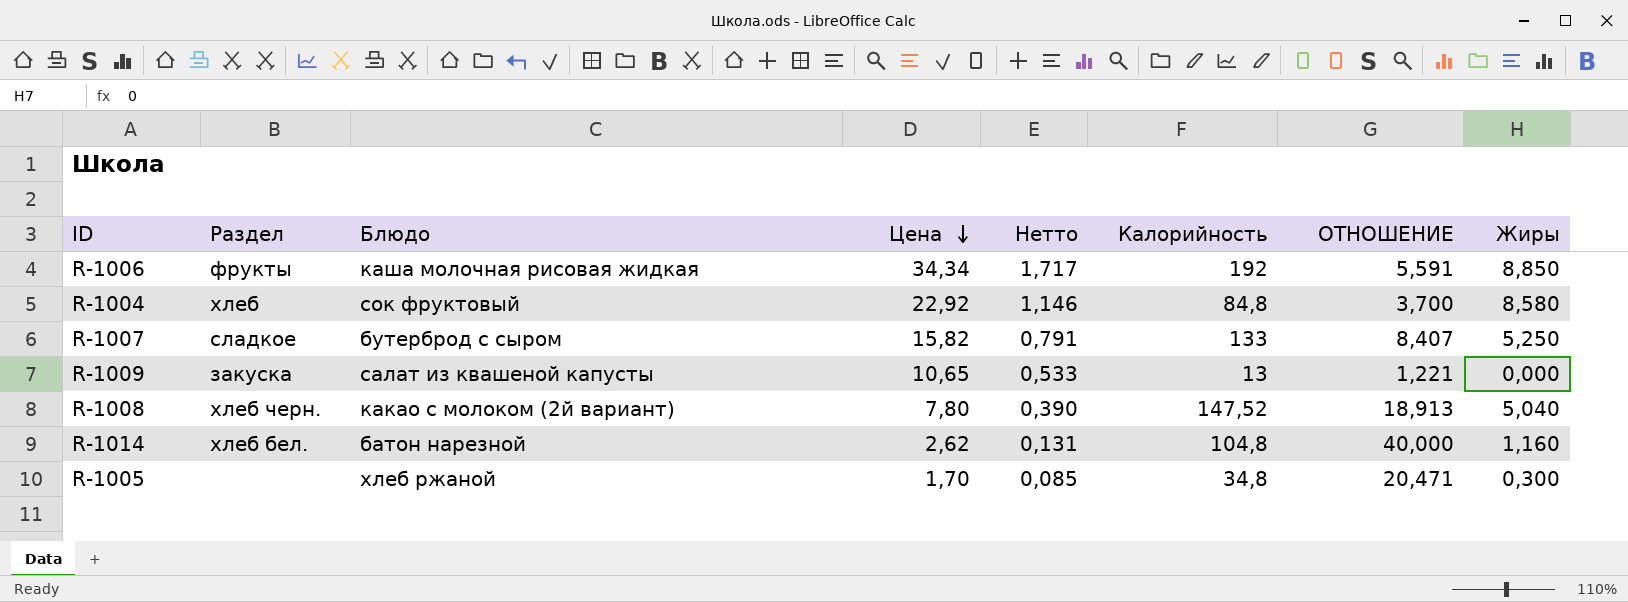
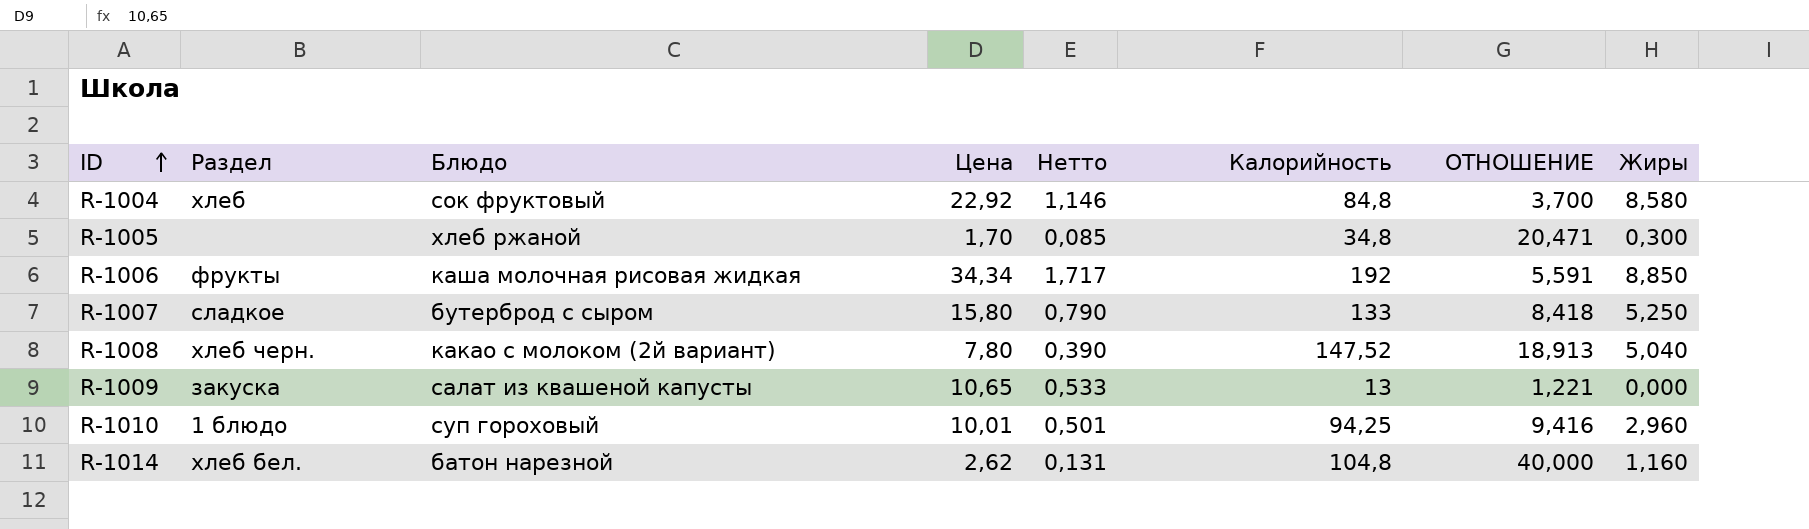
row order: Цена descending -> ID ascending
R-1007 | Цена: 15,82 -> 15,80
R-1007 | Нетто: 0,791 -> 0,790
R-1007 | ОТНОШЕНИЕ: 8,407 -> 8,418
row R-1010: none -> 1 блюдо | суп гороховый | 10,01 | 0,501 | 94,25 | 9,416 | 2,960

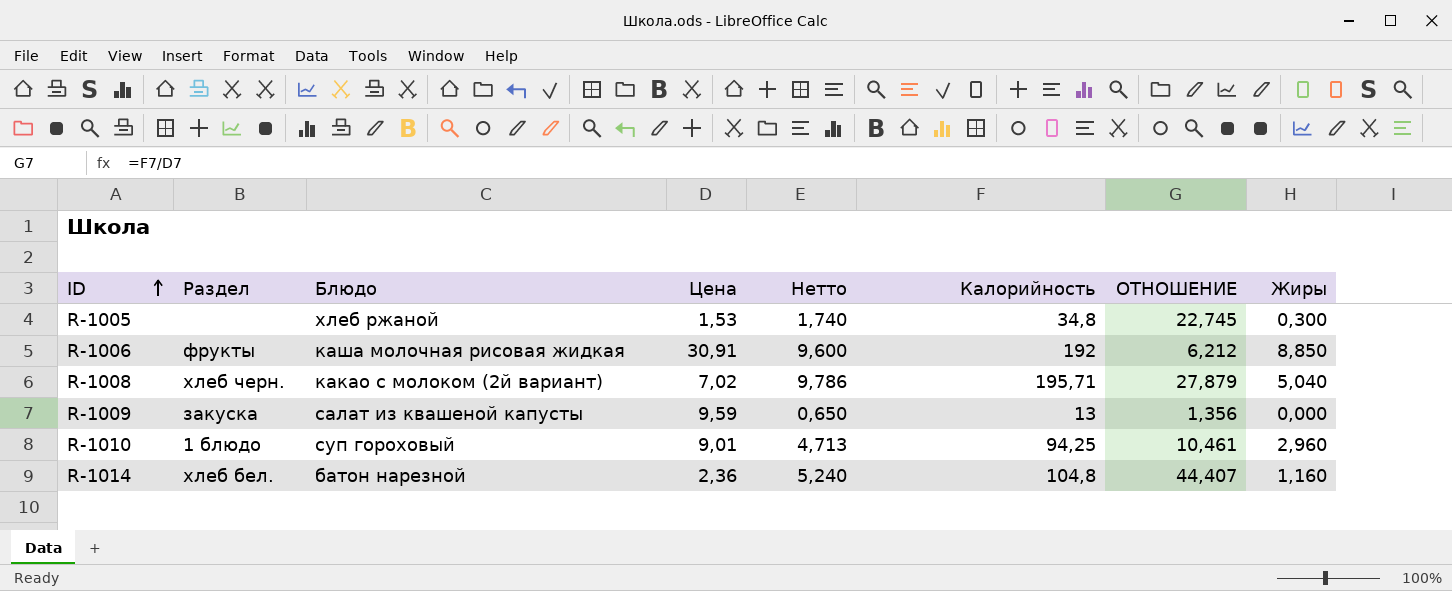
column Нетто | formula: [Цена] * 0,05 -> [Калорийность] * 0,05
row R-1004: хлеб | сок фруктовый | 22,92 | 1,146 | 84,8 | 3,700 | 8,580 -> none
row R-1007: сладкое | бутерброд с сыром | 15,80 | 0,790 | 133 | 8,418 | 5,250 -> none
R-1005 | Цена: 1,70 -> 1,53
R-1005 | ОТНОШЕНИЕ: 20,471 -> 22,745
R-1006 | Цена: 34,34 -> 30,91
R-1006 | ОТНОШЕНИЕ: 5,591 -> 6,212
R-1008 | Цена: 7,80 -> 7,02
R-1008 | Калорийность: 147,52 -> 195,71
R-1008 | ОТНОШЕНИЕ: 18,913 -> 27,879
R-1009 | Цена: 10,65 -> 9,59
R-1009 | ОТНОШЕНИЕ: 1,221 -> 1,356
R-1010 | Цена: 10,01 -> 9,01
R-1010 | ОТНОШЕНИЕ: 9,416 -> 10,461
R-1014 | Цена: 2,62 -> 2,36
R-1014 | ОТНОШЕНИЕ: 40,000 -> 44,407

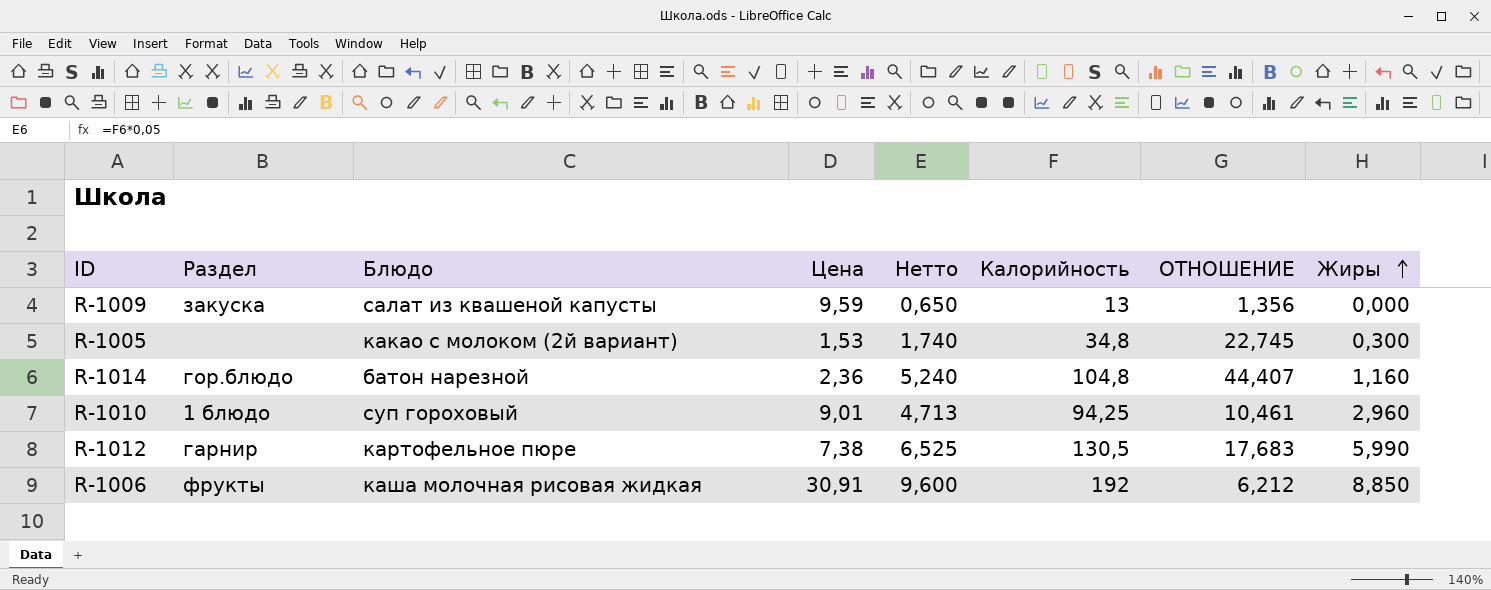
row order: ID ascending -> Жиры ascending
row R-1008: хлеб черн. | какао с молоком (2й вариант) | 7,02 | 9,786 | 195,71 | 27,879 | 5,040 -> none
R-1005 | Блюдо: хлеб ржаной -> какао с молоком (2й вариант)
R-1014 | Раздел: хлеб бел. -> гор.блюдо
row R-1012: none -> гарнир | картофельное пюре | 7,38 | 6,525 | 130,5 | 17,683 | 5,990

